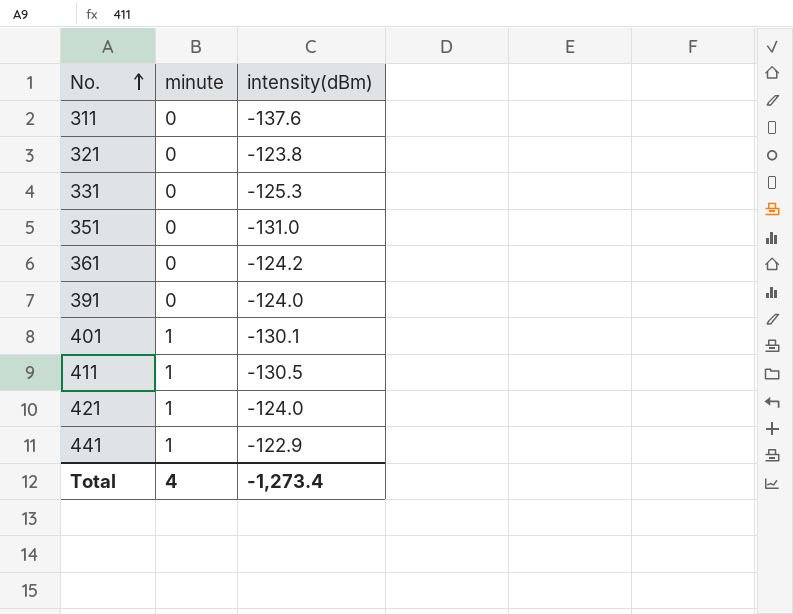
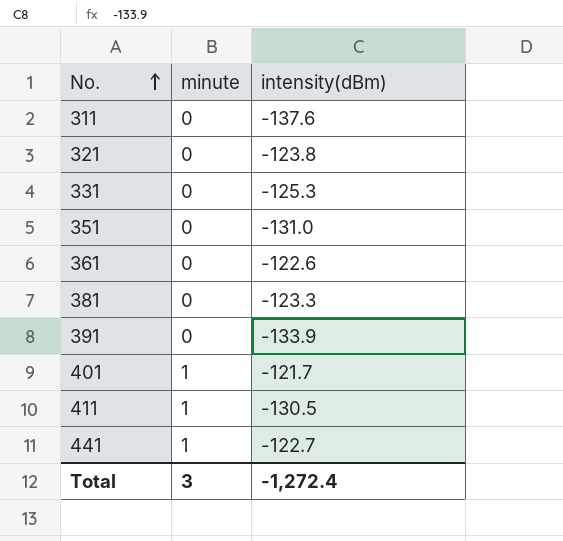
row 421: 1 | -124.0 -> none
361 | intensity(dBm): -124.2 -> -122.6
row 381: none -> 0 | -123.3
391 | intensity(dBm): -124.0 -> -133.9
401 | intensity(dBm): -130.1 -> -121.7
441 | intensity(dBm): -122.9 -> -122.7
Total | minute: 4 -> 3
Total | intensity(dBm): -1,273.4 -> -1,272.4

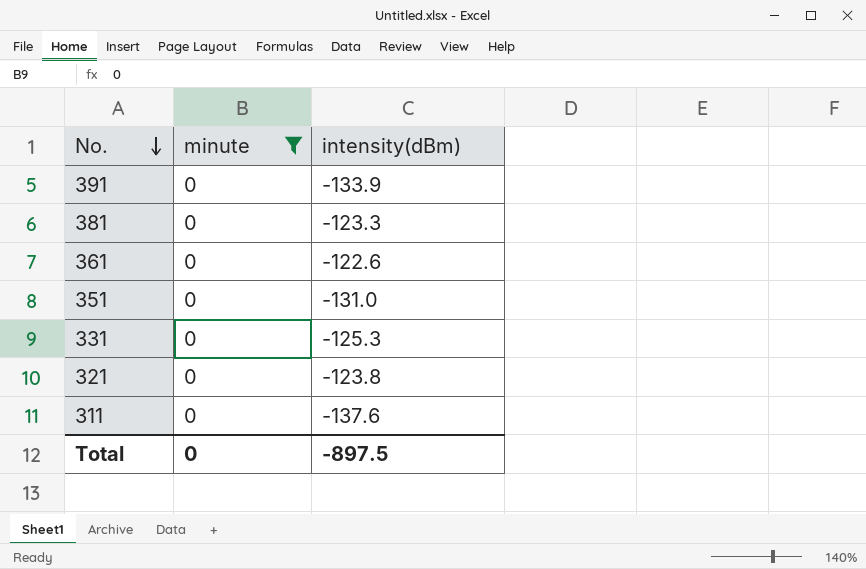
filter: none -> minute = 0
row order: No. ascending -> No. descending
Total | minute: 3 -> 0
Total | intensity(dBm): -1,272.4 -> -897.5

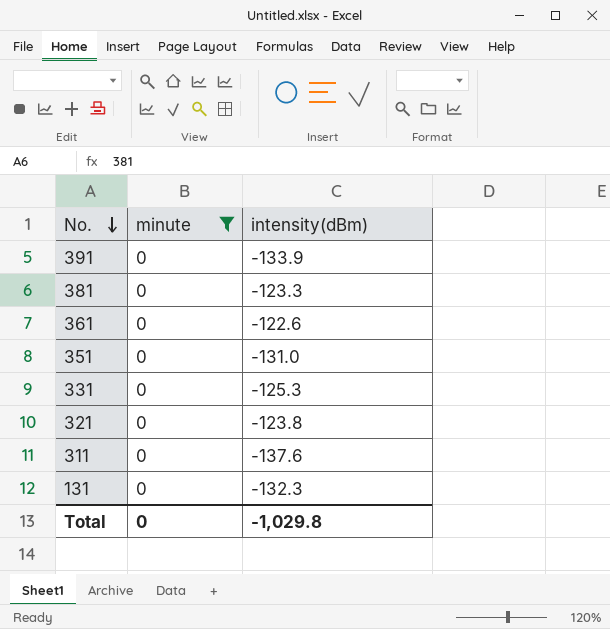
row 131: none -> 0 | -132.3
Total | intensity(dBm): -897.5 -> -1,029.8

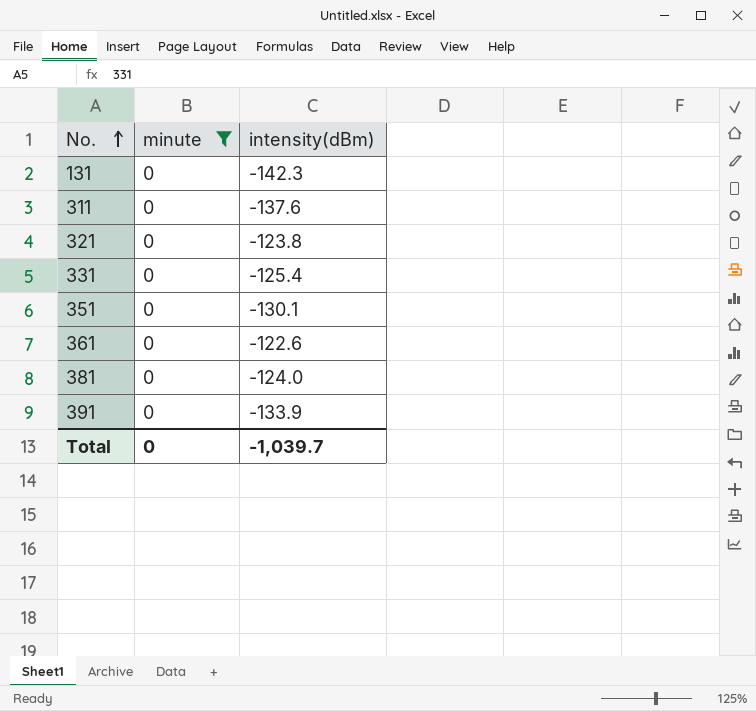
row order: No. descending -> No. ascending
131 | intensity(dBm): -132.3 -> -142.3
331 | intensity(dBm): -125.3 -> -125.4
351 | intensity(dBm): -131.0 -> -130.1
381 | intensity(dBm): -123.3 -> -124.0
Total | intensity(dBm): -1,029.8 -> -1,039.7

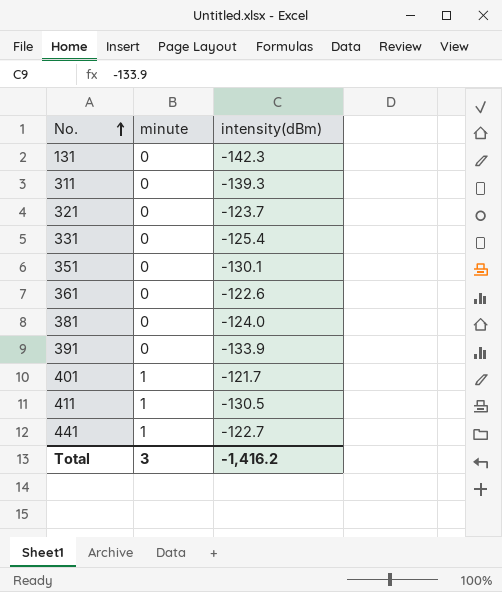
filter: minute = 0 -> none
311 | intensity(dBm): -137.6 -> -139.3
321 | intensity(dBm): -123.8 -> -123.7
Total | minute: 0 -> 3
Total | intensity(dBm): -1,039.7 -> -1,416.2

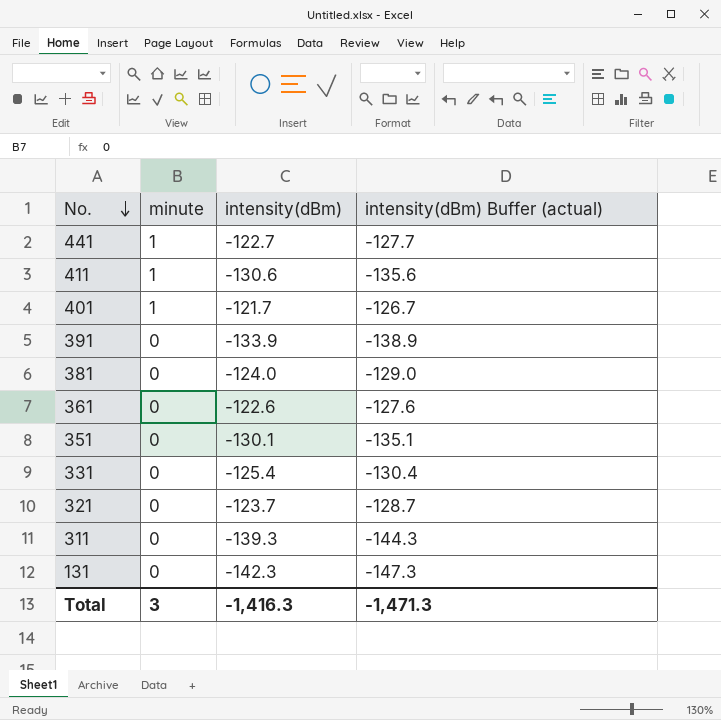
row order: No. ascending -> No. descending
column intensity(dBm) Buffer (actual) | formula: none -> [intensity(dBm)] - 5
411 | intensity(dBm): -130.5 -> -130.6
Total | intensity(dBm): -1,416.2 -> -1,416.3

